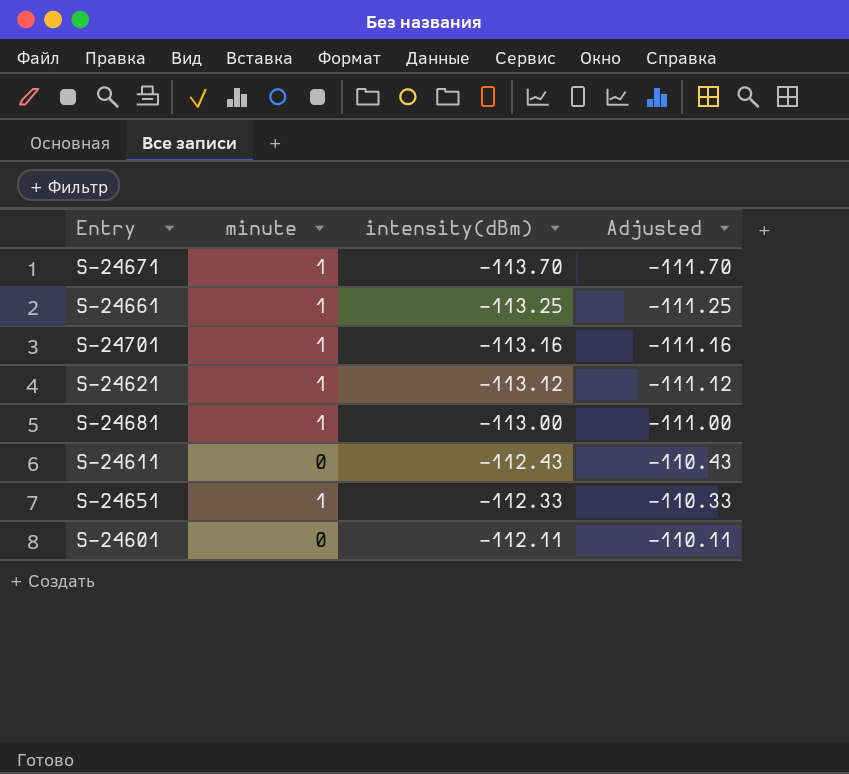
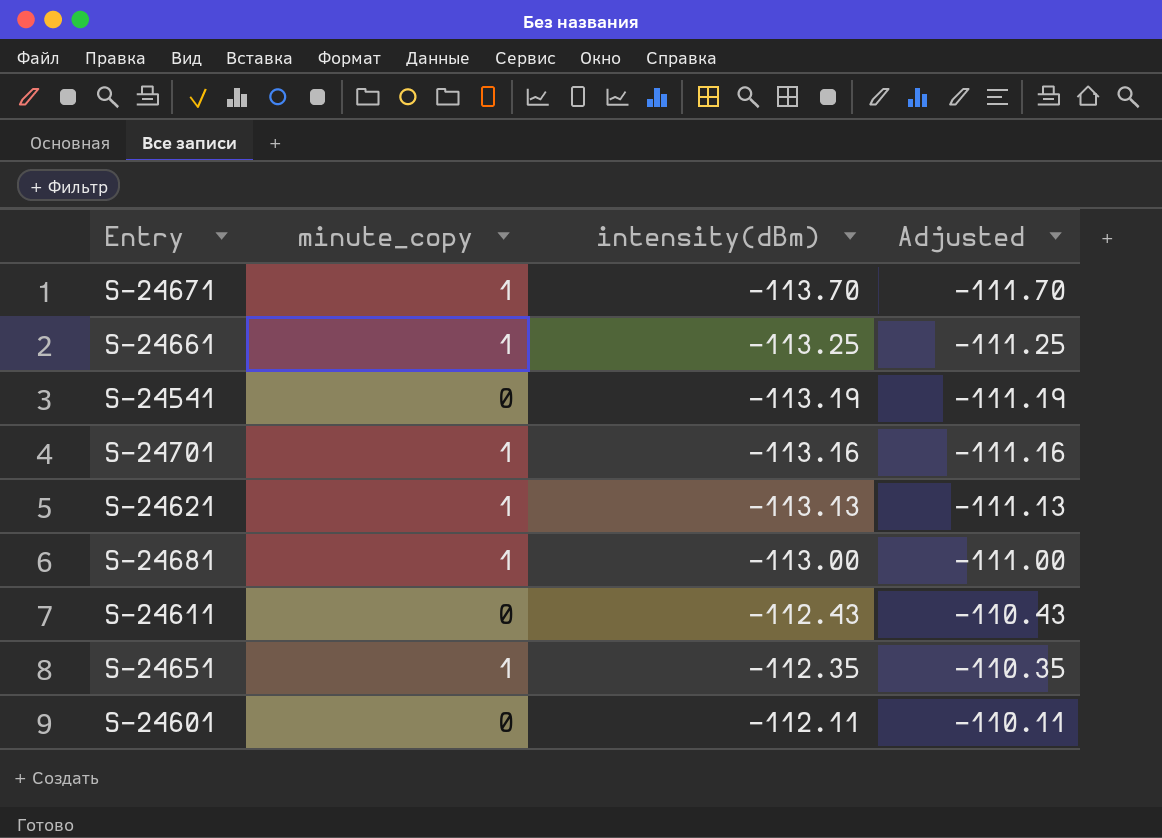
column name: minute -> minute_copy
row S-24541: none -> 0 | -113.19 | -111.19
S-24621 | intensity(dBm): -113.12 -> -113.13
S-24621 | Adjusted: -111.12 -> -111.13
S-24651 | intensity(dBm): -112.33 -> -112.35
S-24651 | Adjusted: -110.33 -> -110.35

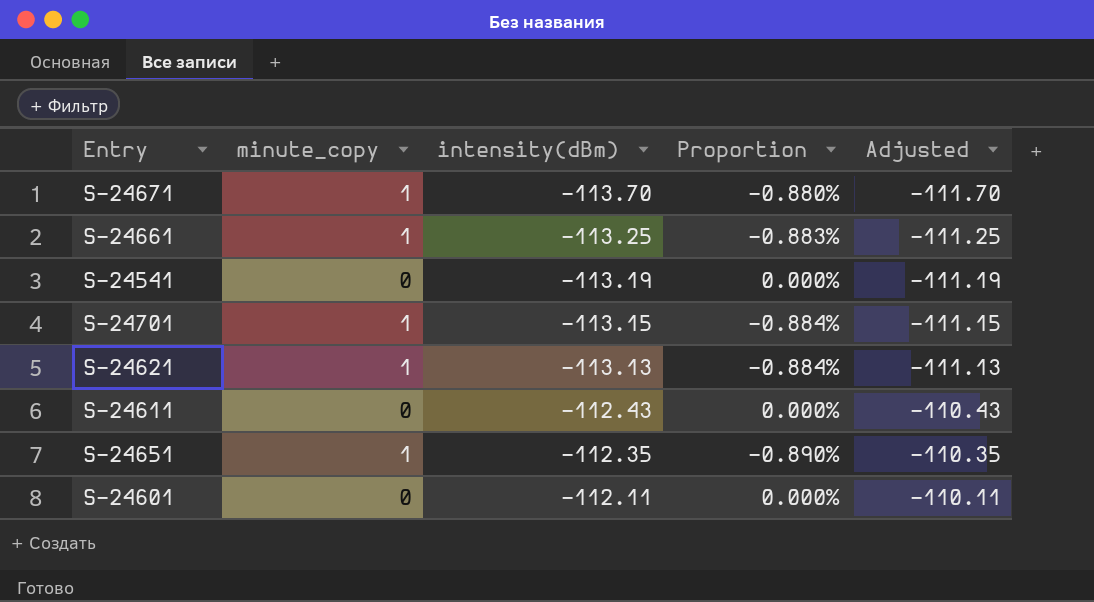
column Proportion | formula: none -> [minute_copy] / [intensity(dBm)]
row S-24681: 1 | -113.00 | -111.00 -> none
S-24701 | intensity(dBm): -113.16 -> -113.15
S-24701 | Adjusted: -111.16 -> -111.15

